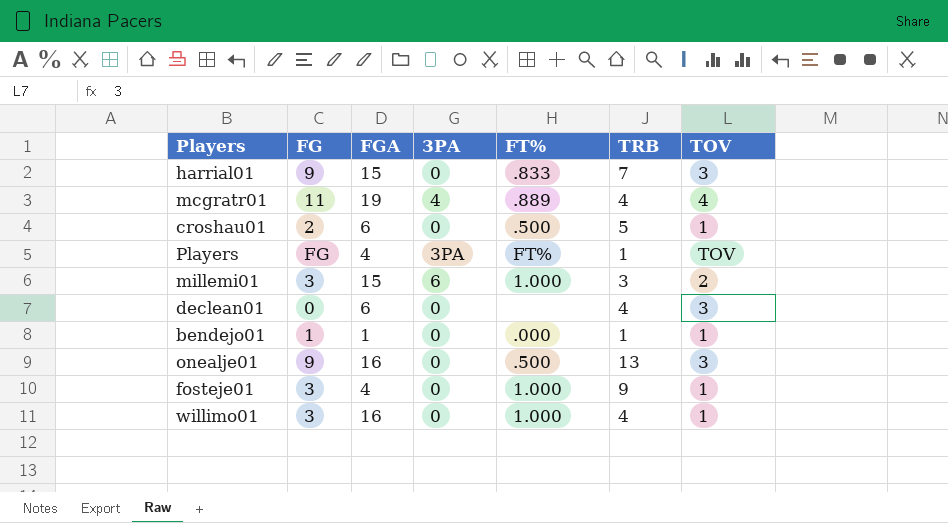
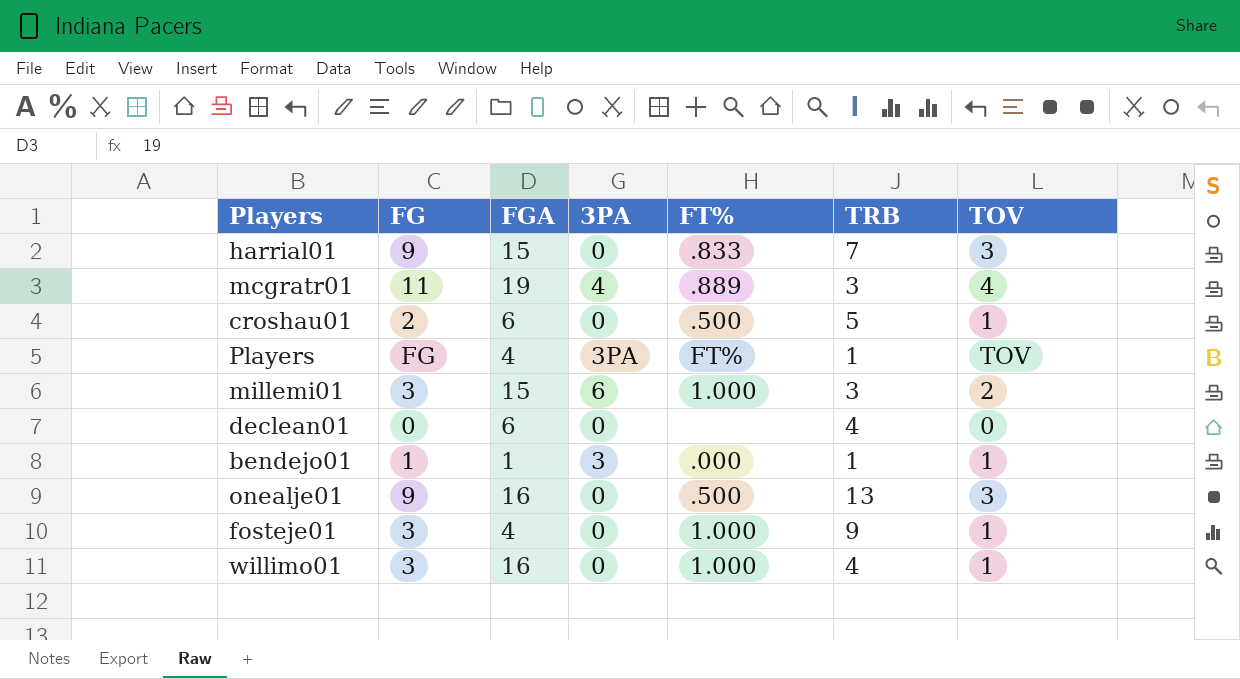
mcgratr01 | TRB: 4 -> 3
declean01 | TOV: 3 -> 0
bendejo01 | 3PA: 0 -> 3

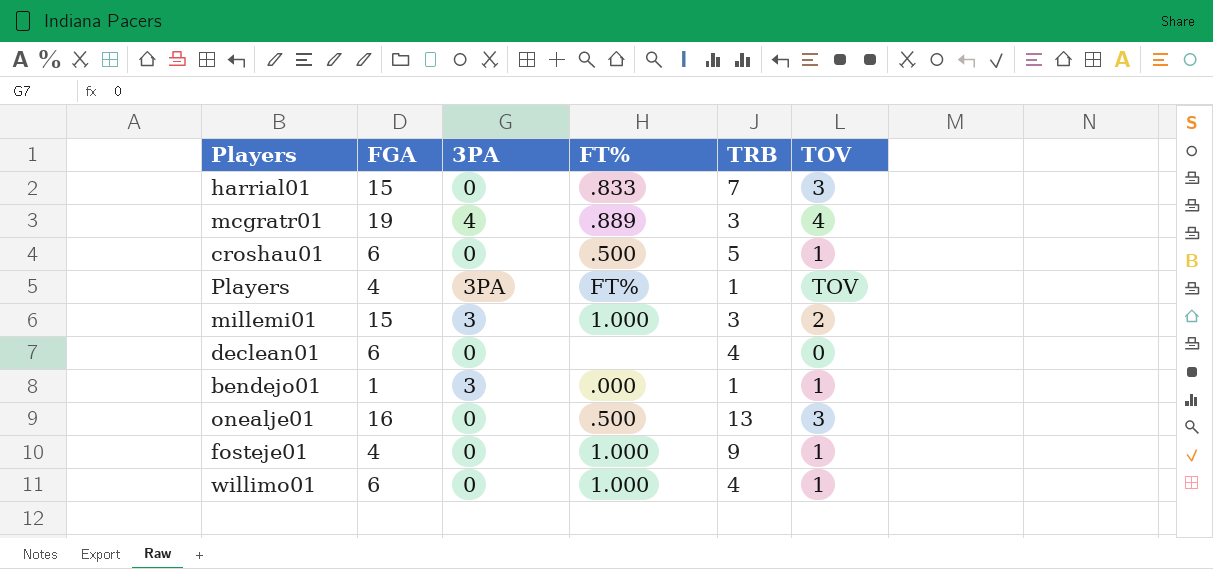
column FG | position: 2 -> none
millemi01 | 3PA: 6 -> 3
willimo01 | FGA: 16 -> 6

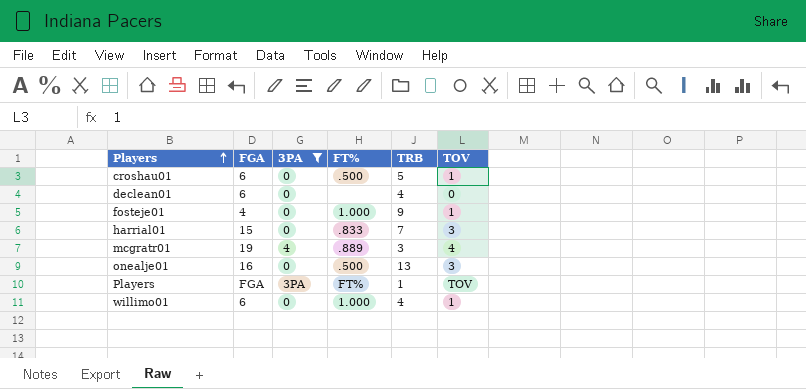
filter: none -> 3PA != 3
row order: none -> Players ascending
Players | FGA: 4 -> FGA

